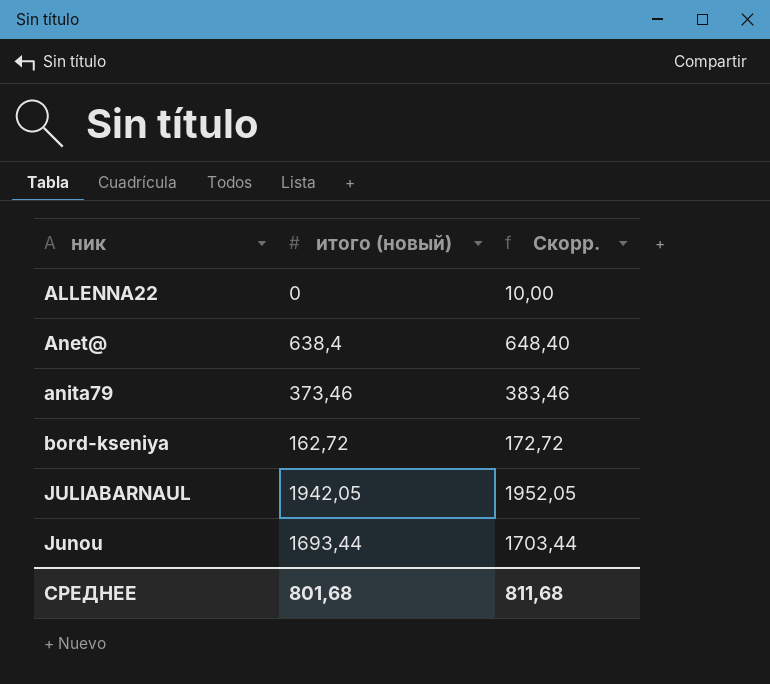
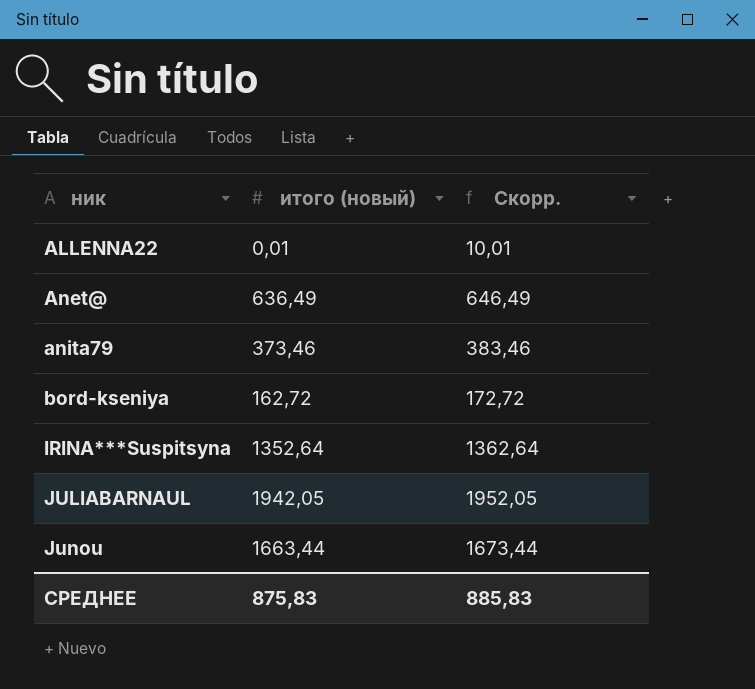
ALLENNA22 | итого (новый): 0 -> 0,01
ALLENNA22 | Скорр.: 10,00 -> 10,01
Anet@ | итого (новый): 638,4 -> 636,49
Anet@ | Скорр.: 648,40 -> 646,49
row IRINA***Suspitsyna: none -> 1352,64 | 1362,64
Junou | итого (новый): 1693,44 -> 1663,44
Junou | Скорр.: 1703,44 -> 1673,44
СРЕДНЕЕ | итого (новый): 801,68 -> 875,83
СРЕДНЕЕ | Скорр.: 811,68 -> 885,83

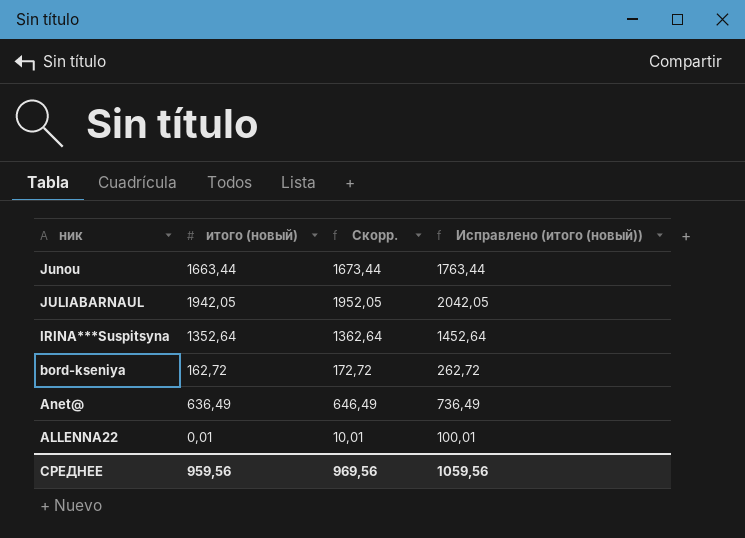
row order: ник ascending -> ник descending
column Исправлено (итого (новый)) | formula: none -> [итого (новый)] + 100
row anita79: 373,46 | 383,46 -> none
СРЕДНЕЕ | итого (новый): 875,83 -> 959,56
СРЕДНЕЕ | Скорр.: 885,83 -> 969,56

